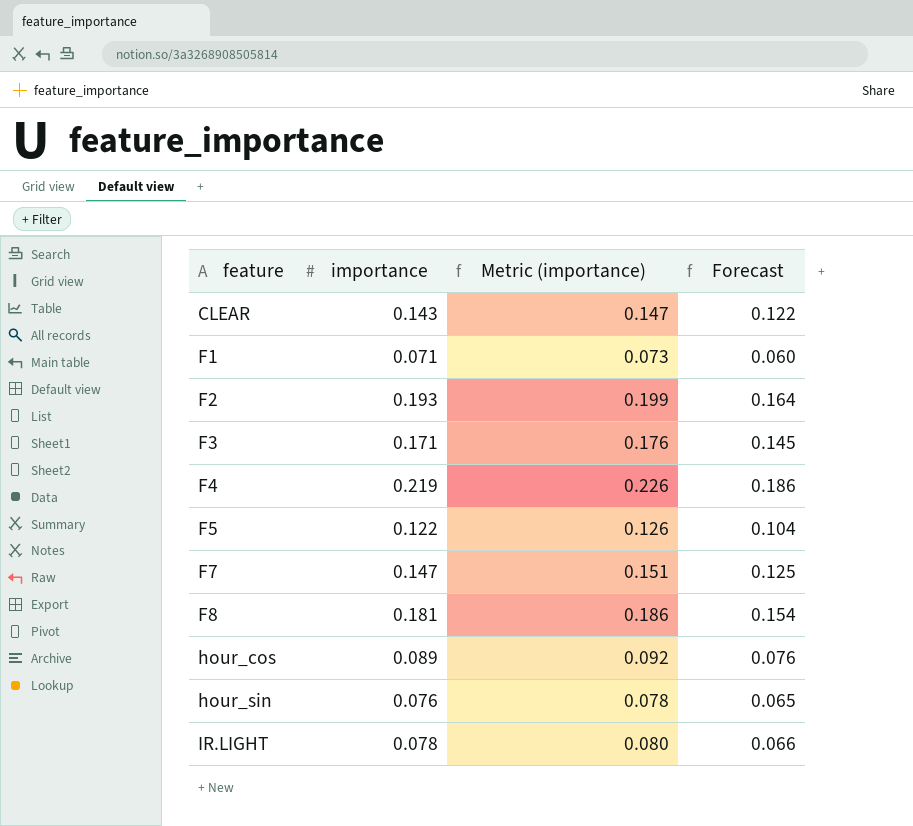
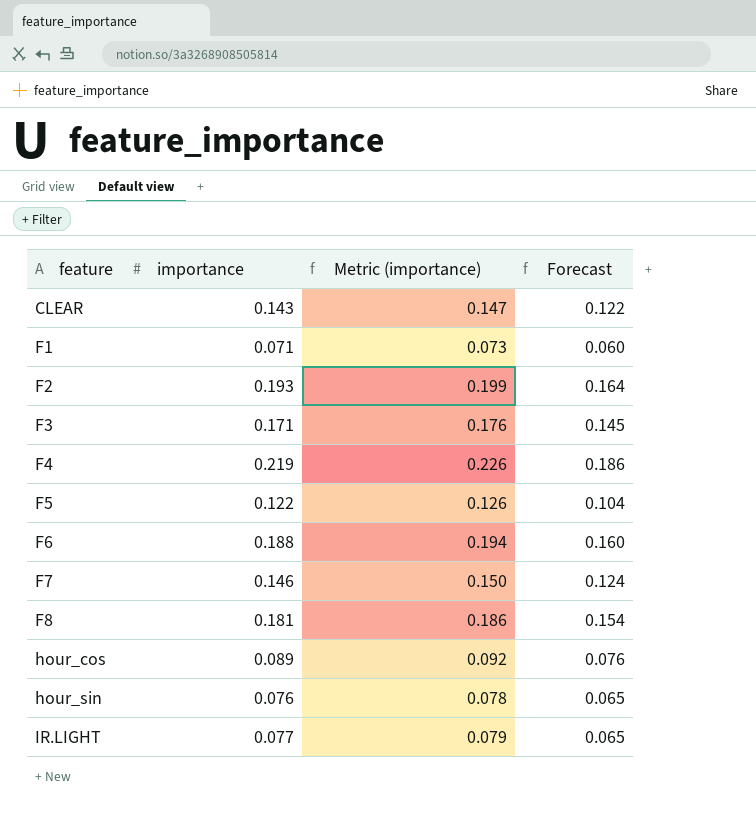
row F6: none -> 0.188 | 0.194 | 0.160
F7 | importance: 0.147 -> 0.146
F7 | Metric (importance): 0.151 -> 0.150
F7 | Forecast: 0.125 -> 0.124
IR.LIGHT | importance: 0.078 -> 0.077
IR.LIGHT | Metric (importance): 0.080 -> 0.079
IR.LIGHT | Forecast: 0.066 -> 0.065

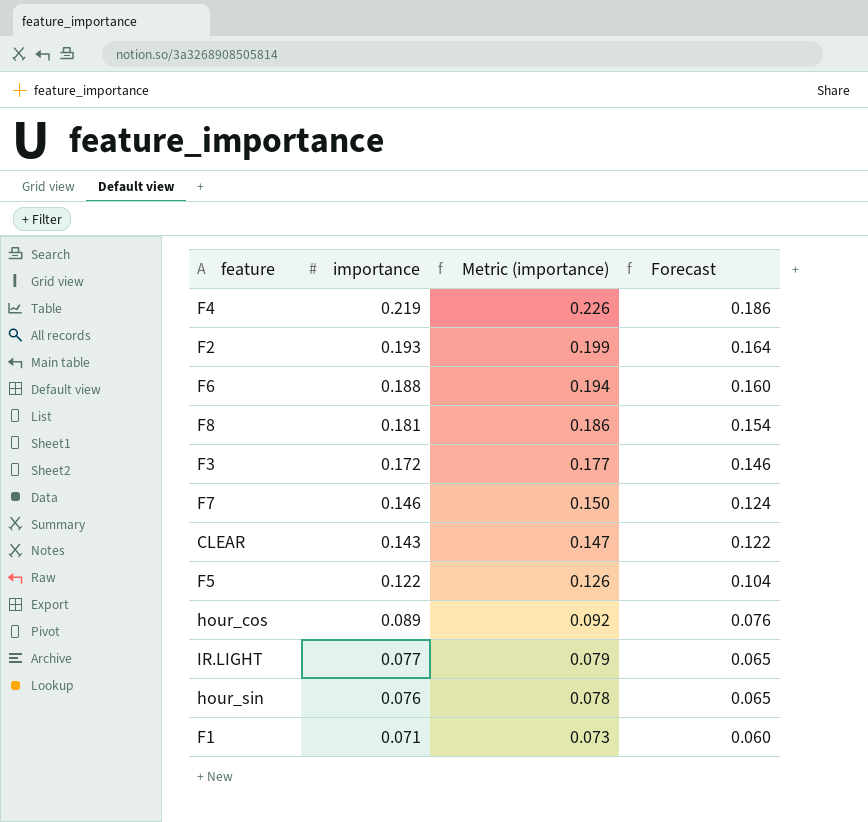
row order: feature ascending -> importance descending
F3 | importance: 0.171 -> 0.172
F3 | Metric (importance): 0.176 -> 0.177
F3 | Forecast: 0.145 -> 0.146

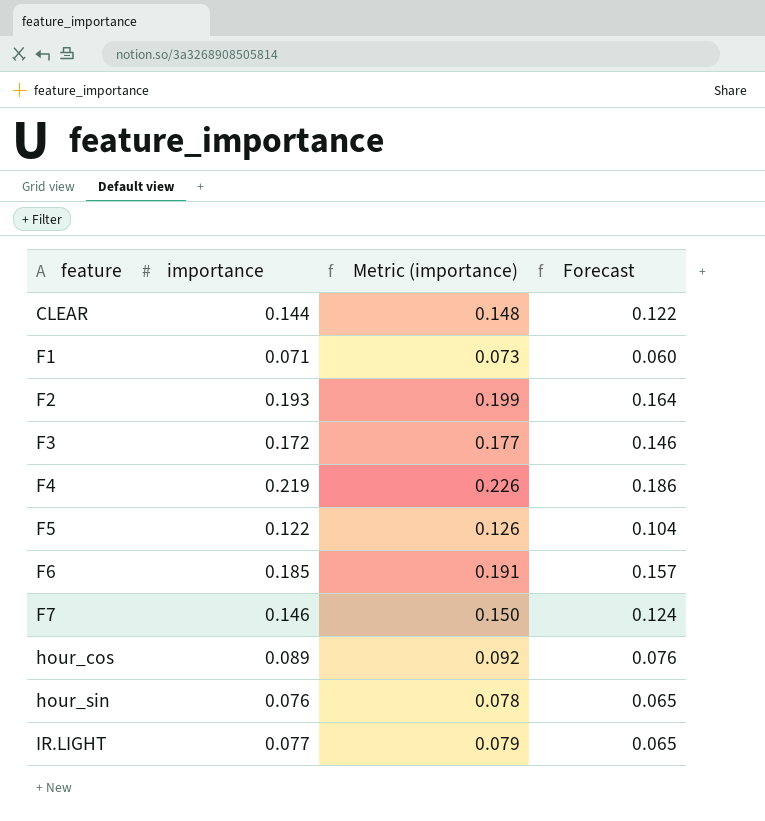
row order: importance descending -> feature ascending
row F8: 0.181 | 0.186 | 0.154 -> none
CLEAR | importance: 0.143 -> 0.144
CLEAR | Metric (importance): 0.147 -> 0.148
F6 | importance: 0.188 -> 0.185
F6 | Metric (importance): 0.194 -> 0.191
F6 | Forecast: 0.160 -> 0.157

